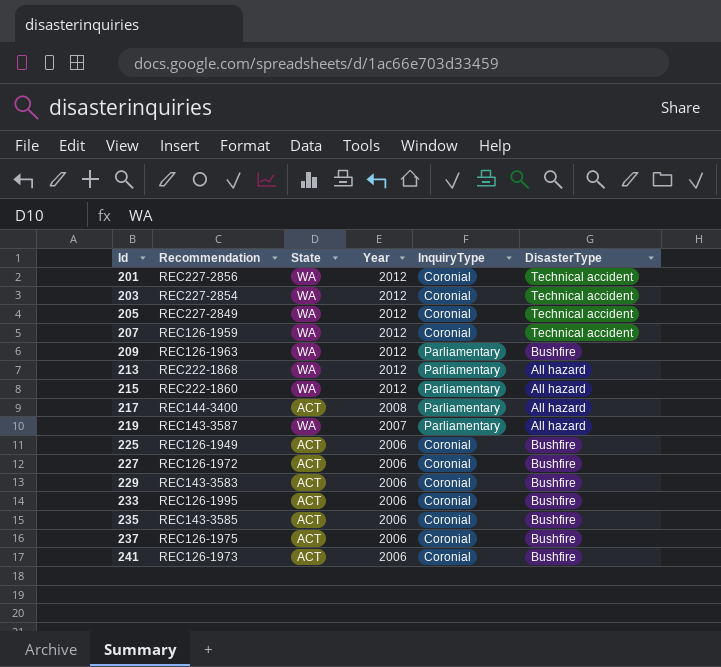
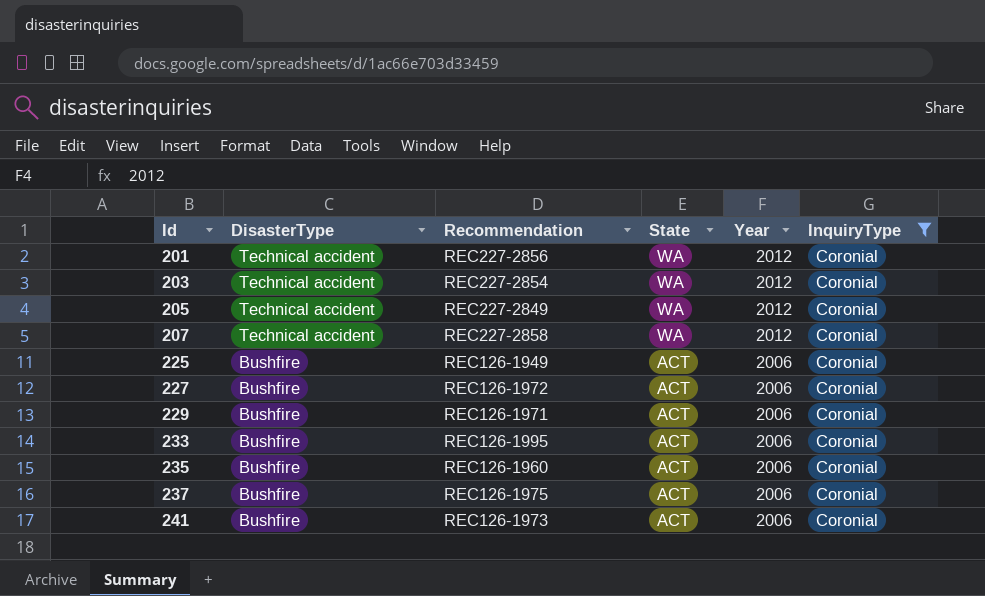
filter: none -> InquiryType = Coronial
column DisasterType | position: 6 -> 2
207 | Recommendation: REC126-1959 -> REC227-2858
229 | Recommendation: REC143-3583 -> REC126-1971
235 | Recommendation: REC143-3585 -> REC126-1960

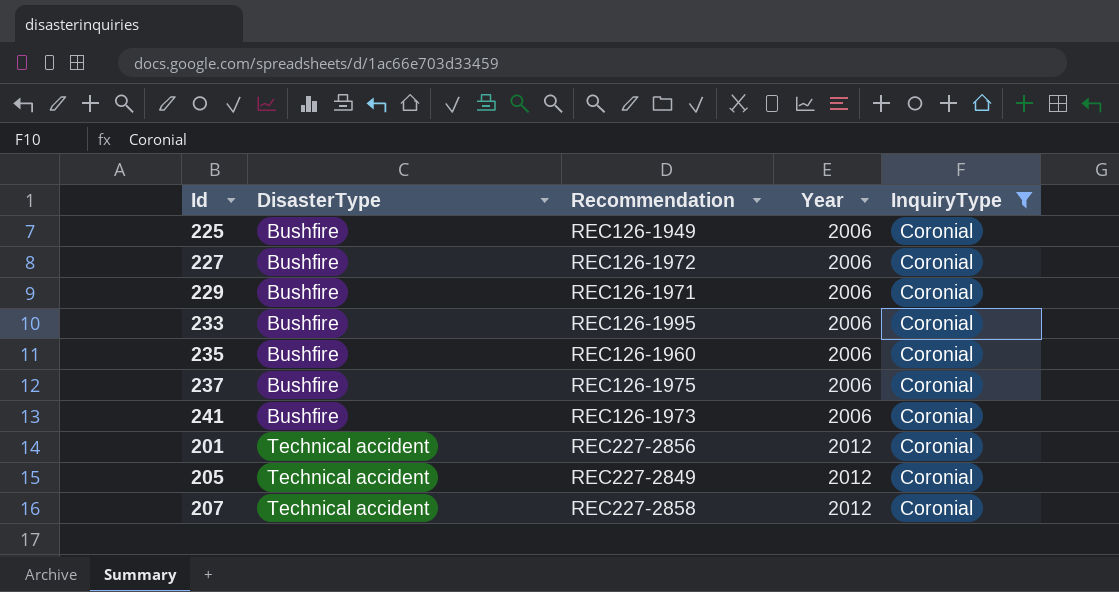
row order: Id ascending -> DisasterType ascending
column State | position: 4 -> none
row 203: Technical accident | REC227-2854 | WA | 2012 | Coronial -> none

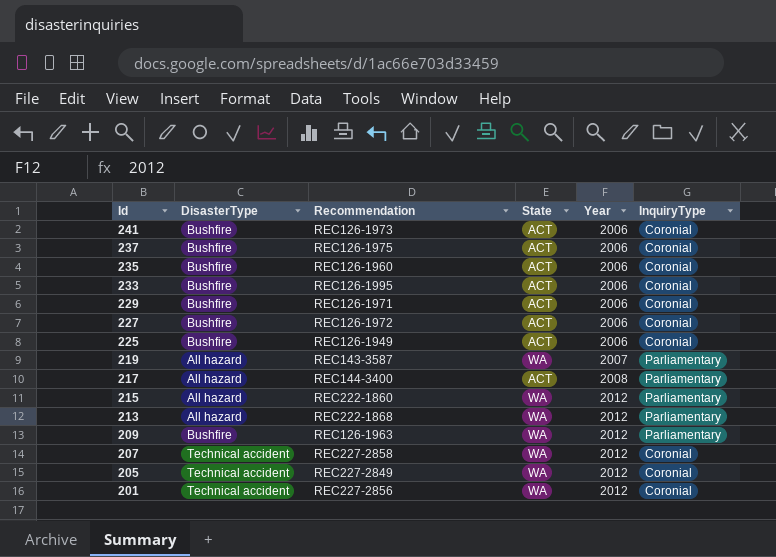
filter: InquiryType = Coronial -> none
row order: DisasterType ascending -> Id descending
column State | position: none -> 4

